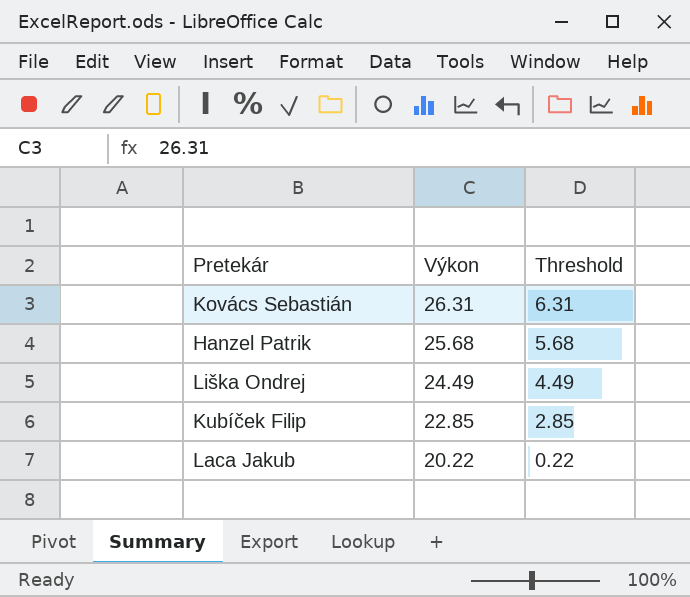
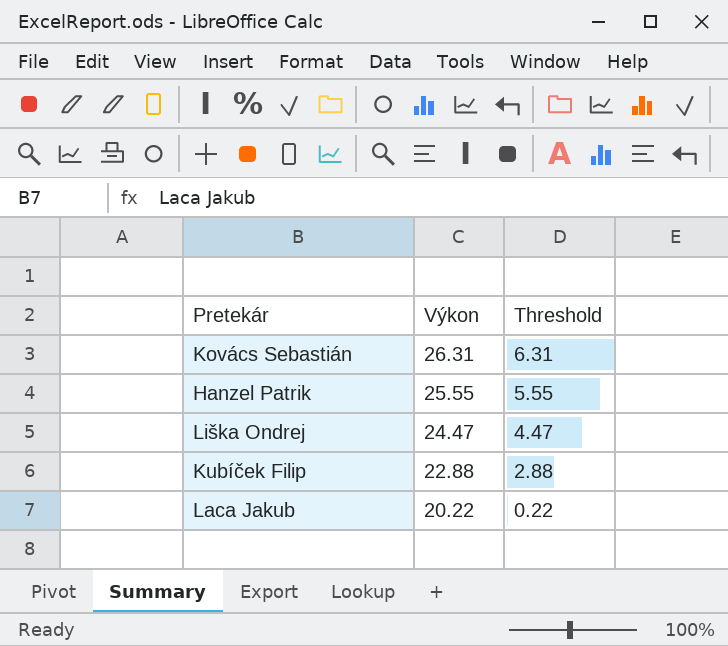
Hanzel Patrik | Výkon: 25.68 -> 25.55
Hanzel Patrik | Threshold: 5.68 -> 5.55
Liška Ondrej | Výkon: 24.49 -> 24.47
Liška Ondrej | Threshold: 4.49 -> 4.47
Kubíček Filip | Výkon: 22.85 -> 22.88
Kubíček Filip | Threshold: 2.85 -> 2.88

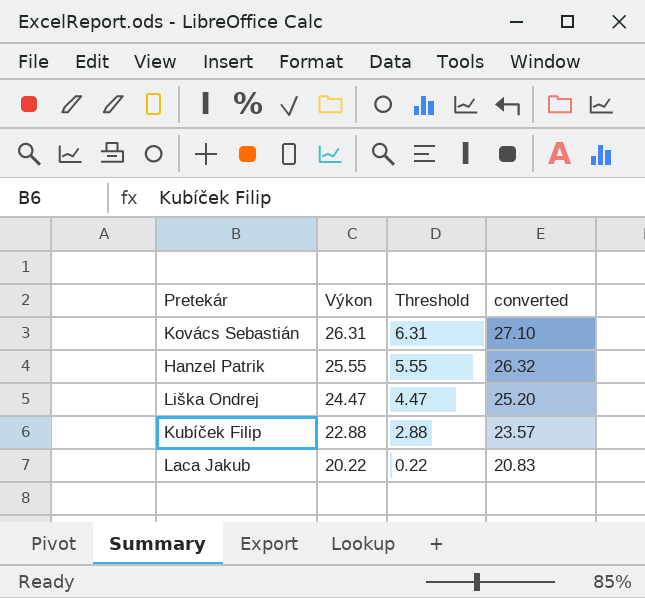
column converted | formula: none -> [Výkon] * 1.03

